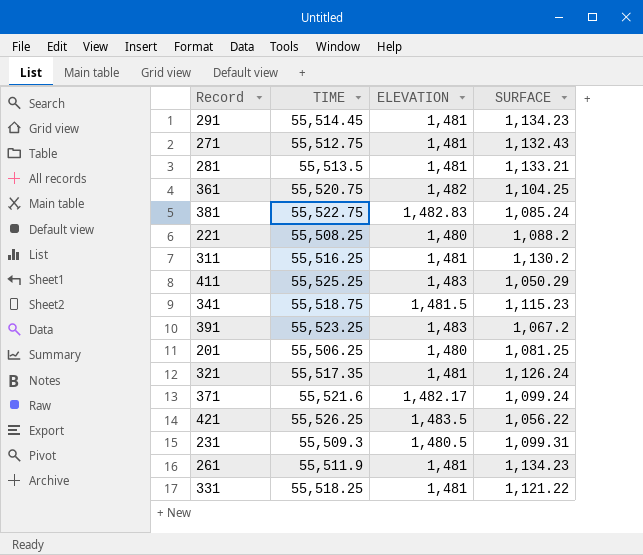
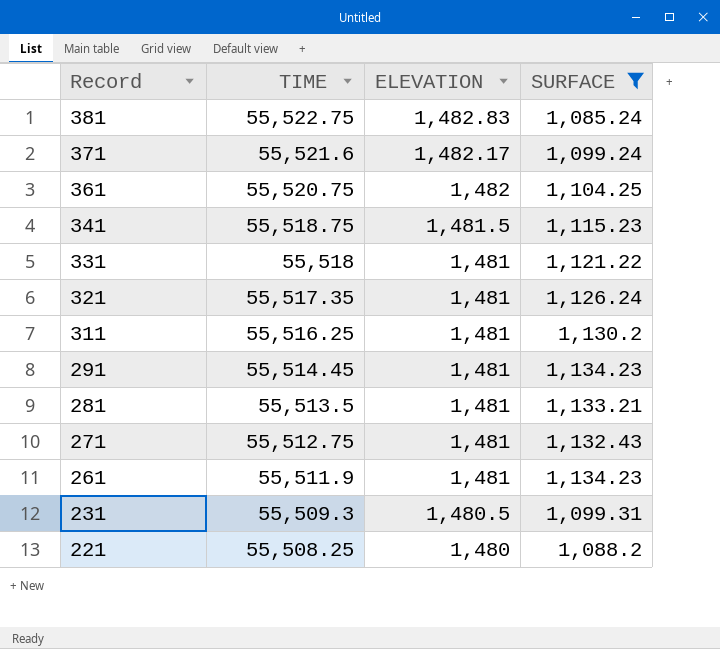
filter: none -> SURFACE >= 1,085.24
row order: none -> Record descending
331 | TIME: 55,518.25 -> 55,518

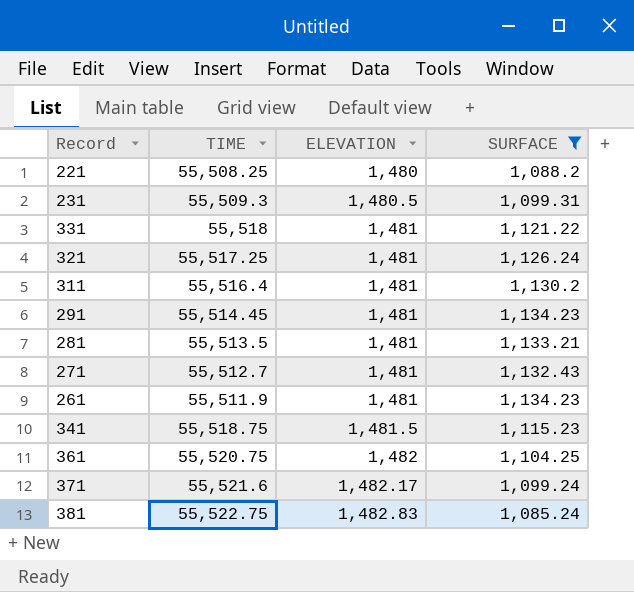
row order: Record descending -> ELEVATION ascending
321 | TIME: 55,517.35 -> 55,517.25
311 | TIME: 55,516.25 -> 55,516.4
271 | TIME: 55,512.75 -> 55,512.7

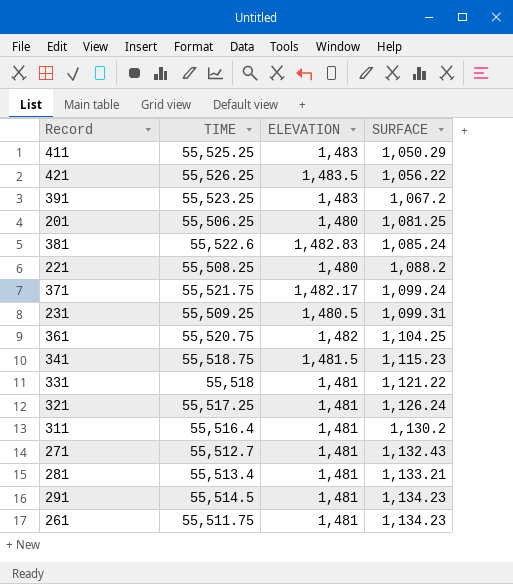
filter: SURFACE >= 1,085.24 -> none
row order: ELEVATION ascending -> SURFACE ascending
381 | TIME: 55,522.75 -> 55,522.6
371 | TIME: 55,521.6 -> 55,521.75
231 | TIME: 55,509.3 -> 55,509.25
281 | TIME: 55,513.5 -> 55,513.4
291 | TIME: 55,514.45 -> 55,514.5
261 | TIME: 55,511.9 -> 55,511.75

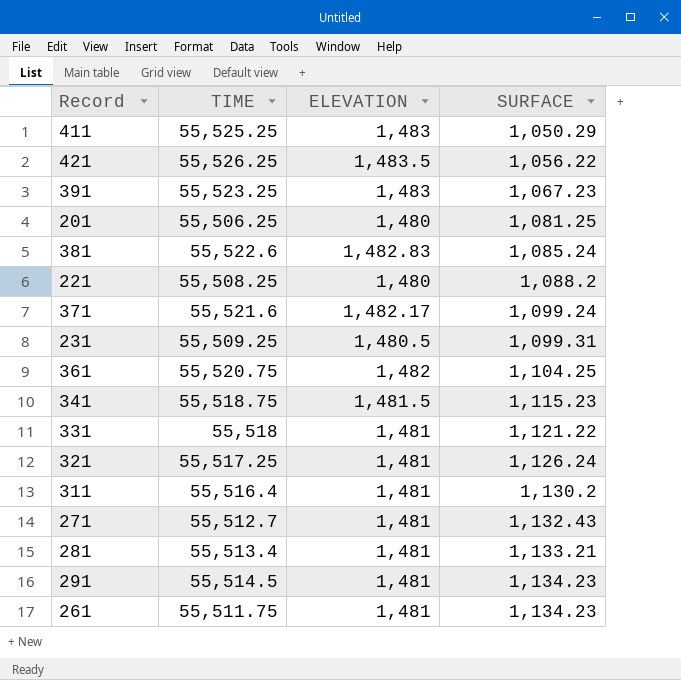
391 | SURFACE: 1,067.2 -> 1,067.23
371 | TIME: 55,521.75 -> 55,521.6

